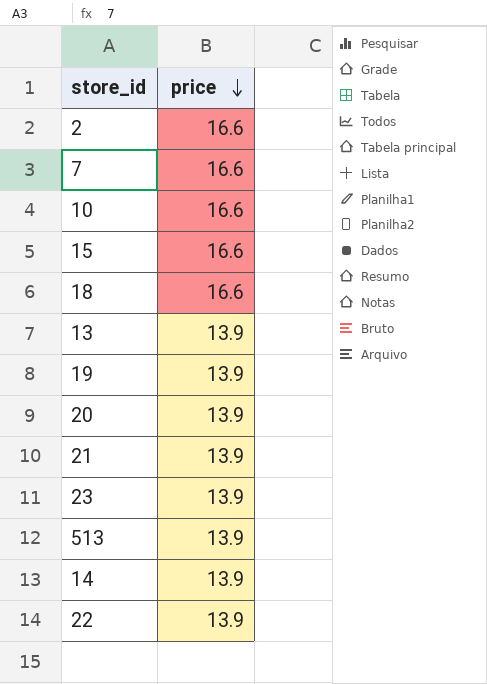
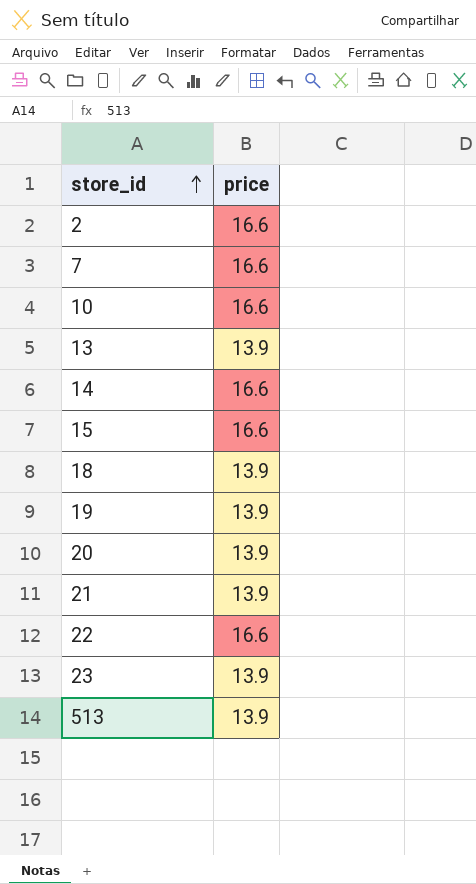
row order: price descending -> store_id ascending
14 | price: 13.9 -> 16.6
18 | price: 16.6 -> 13.9
22 | price: 13.9 -> 16.6

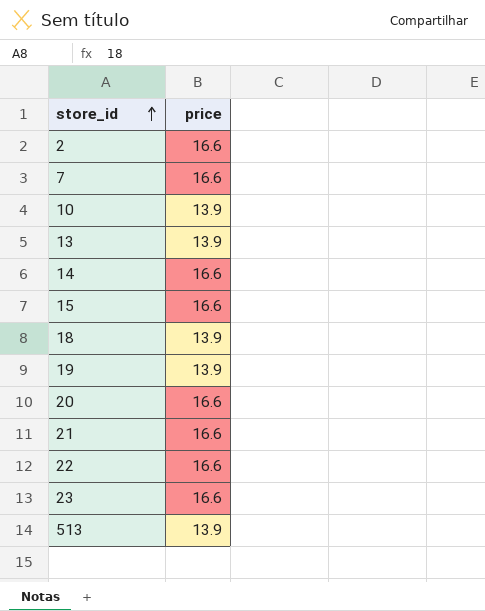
10 | price: 16.6 -> 13.9
20 | price: 13.9 -> 16.6
21 | price: 13.9 -> 16.6
23 | price: 13.9 -> 16.6

